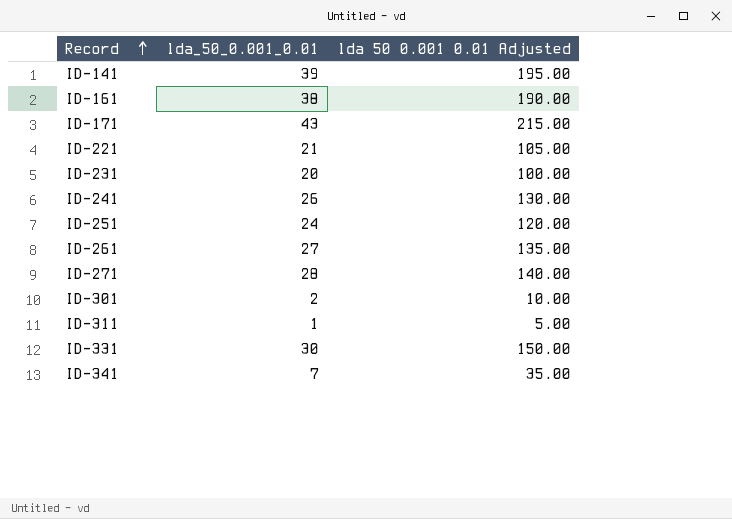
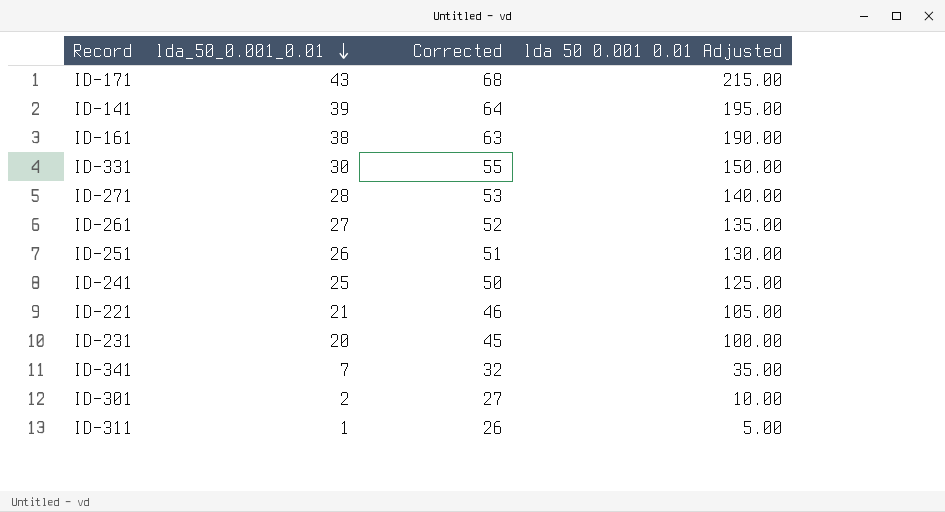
row order: Record ascending -> lda_50_0.001_0.01 descending
column Corrected | formula: none -> [lda_50_0.001_0.01] + 25
ID-251 | lda_50_0.001_0.01: 24 -> 26
ID-251 | lda 50 0.001 0.01 Adjusted: 120.00 -> 130.00
ID-241 | lda_50_0.001_0.01: 26 -> 25
ID-241 | lda 50 0.001 0.01 Adjusted: 130.00 -> 125.00

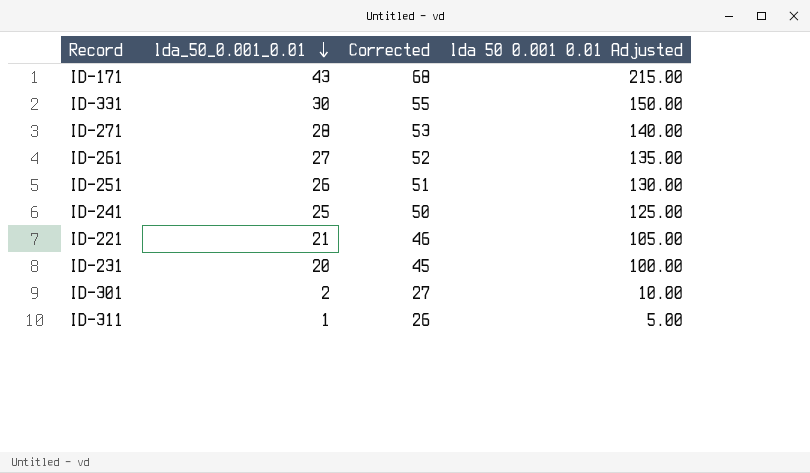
row ID-141: 39 | 64 | 195.00 -> none
row ID-161: 38 | 63 | 190.00 -> none
row ID-341: 7 | 32 | 35.00 -> none

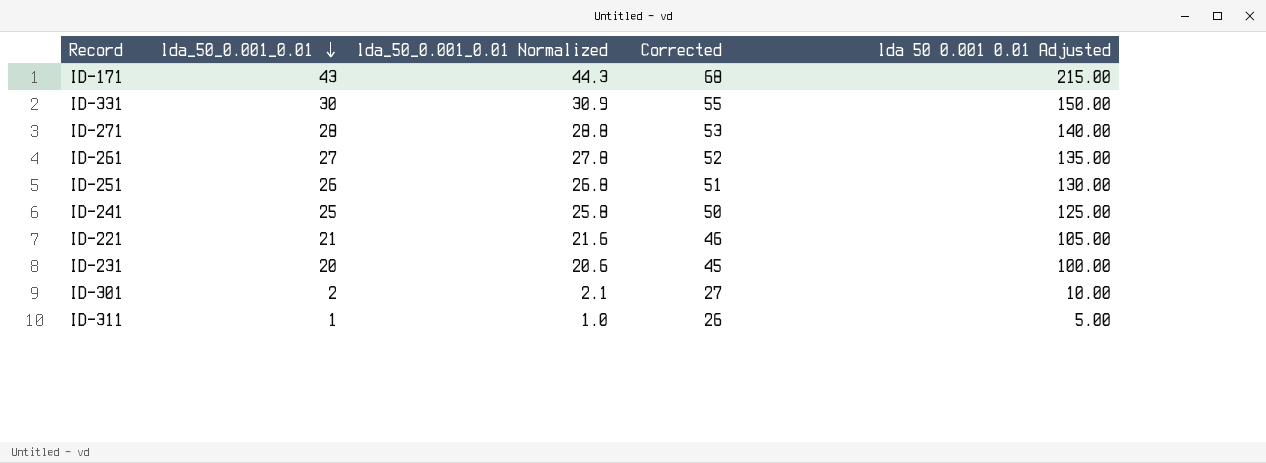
column lda_50_0.001_0.01 Normalized | formula: none -> [lda_50_0.001_0.01] * 1.03

